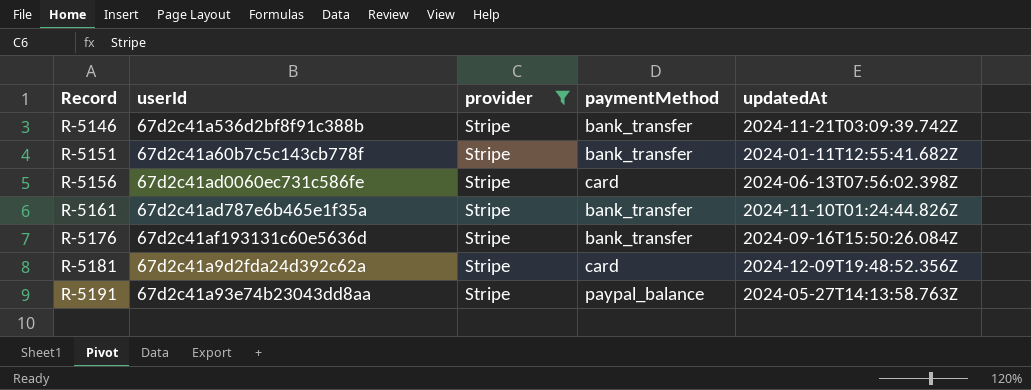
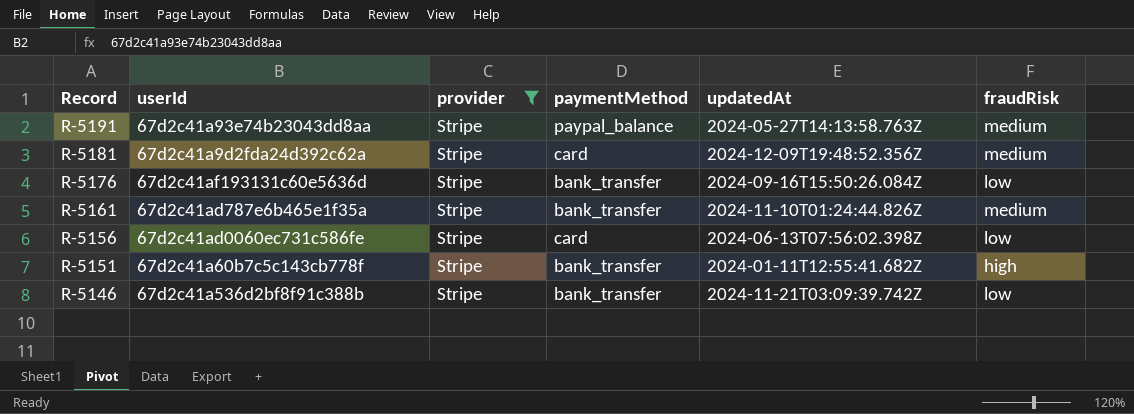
row order: Record ascending -> Record descending
column fraudRisk | position: none -> 6

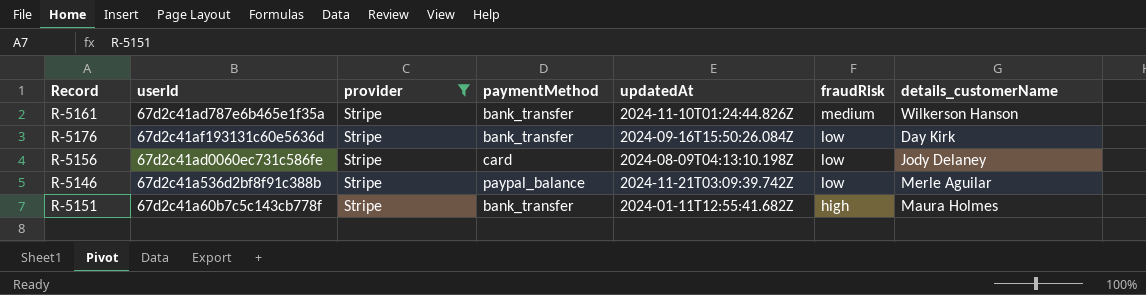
row order: Record descending -> fraudRisk descending
column details_customerName | position: none -> 7
row R-5191: 67d2c41a93e74b23043dd8aa | Stripe | paypal_balance | 2024-05-27T14:13:58.763Z | medium -> none
row R-5181: 67d2c41a9d2fda24d392c62a | Stripe | card | 2024-12-09T19:48:52.356Z | medium -> none
R-5156 | updatedAt: 2024-06-13T07:56:02.398Z -> 2024-08-09T04:13:10.198Z
R-5146 | paymentMethod: bank_transfer -> paypal_balance

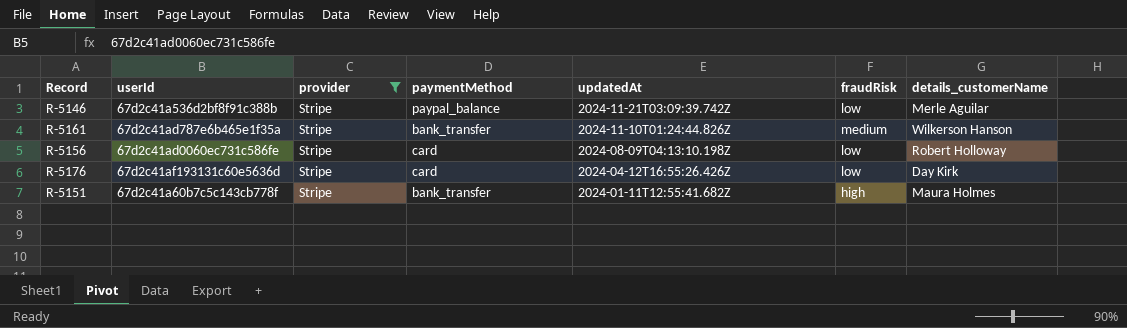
row order: fraudRisk descending -> updatedAt descending
R-5156 | details_customerName: Jody Delaney -> Robert Holloway
R-5176 | paymentMethod: bank_transfer -> card
R-5176 | updatedAt: 2024-09-16T15:50:26.084Z -> 2024-04-12T16:55:26.426Z

